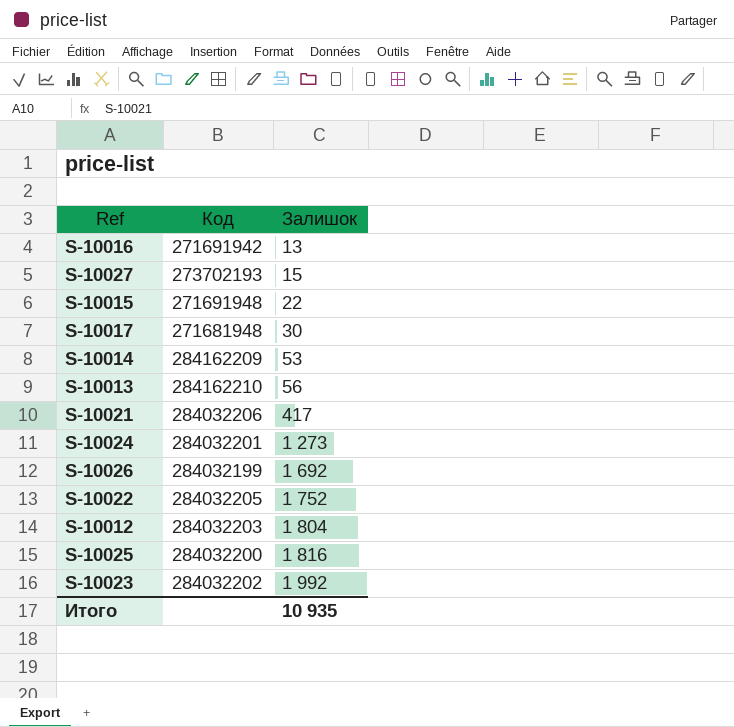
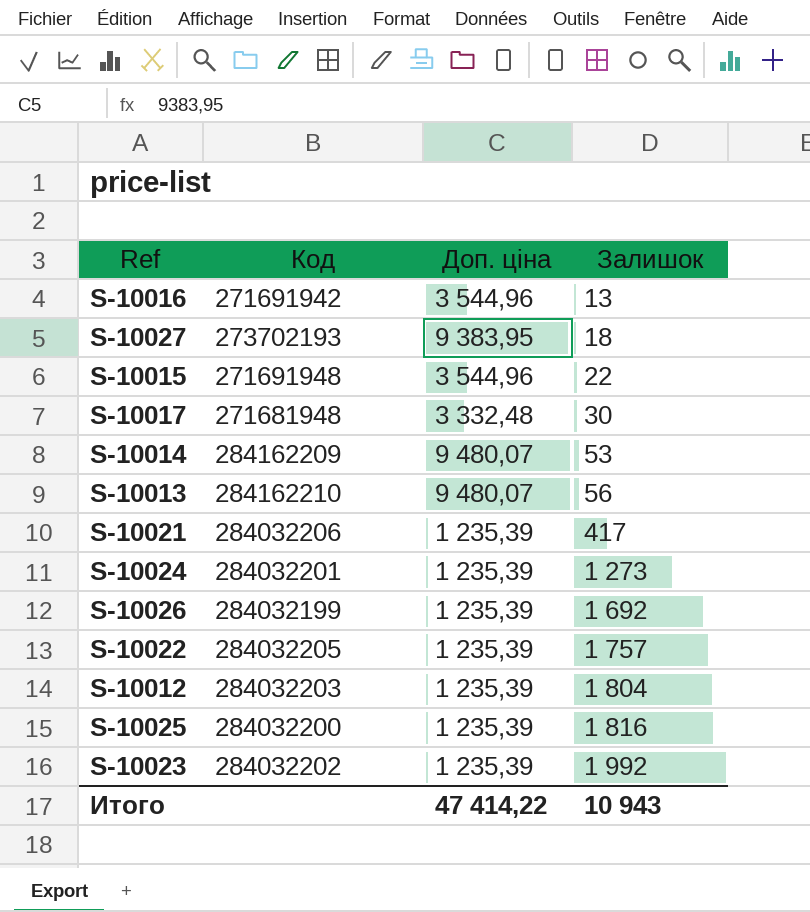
column Доп. ціна | position: none -> 3
S-10027 | Залишок: 15 -> 18
S-10022 | Залишок: 1 752 -> 1 757
Итого | Залишок: 10 935 -> 10 943

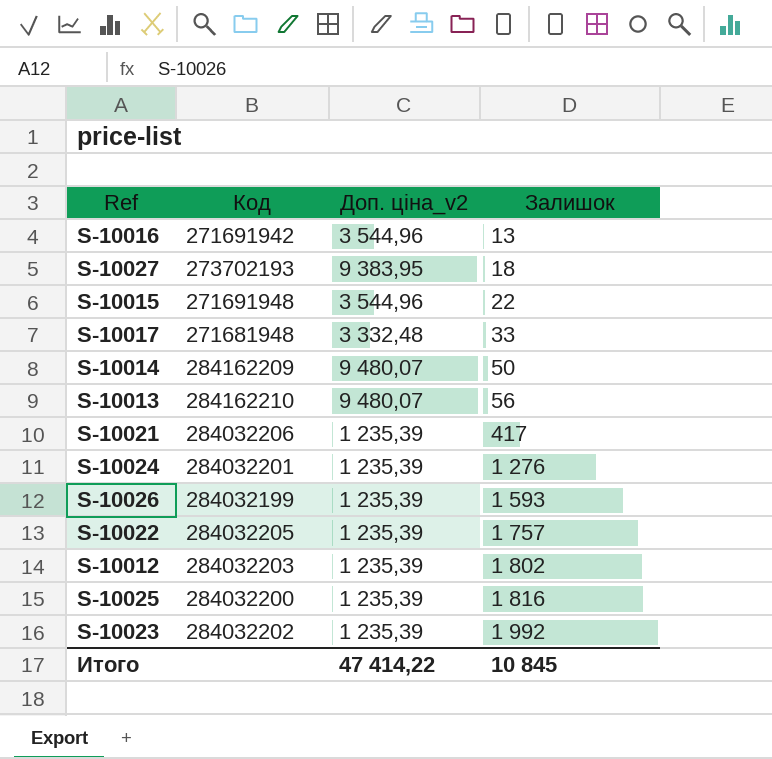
column name: Доп. ціна -> Доп. ціна_v2
S-10017 | Залишок: 30 -> 33
S-10014 | Залишок: 53 -> 50
S-10024 | Залишок: 1 273 -> 1 276
S-10026 | Залишок: 1 692 -> 1 593
S-10012 | Залишок: 1 804 -> 1 802
Итого | Залишок: 10 943 -> 10 845

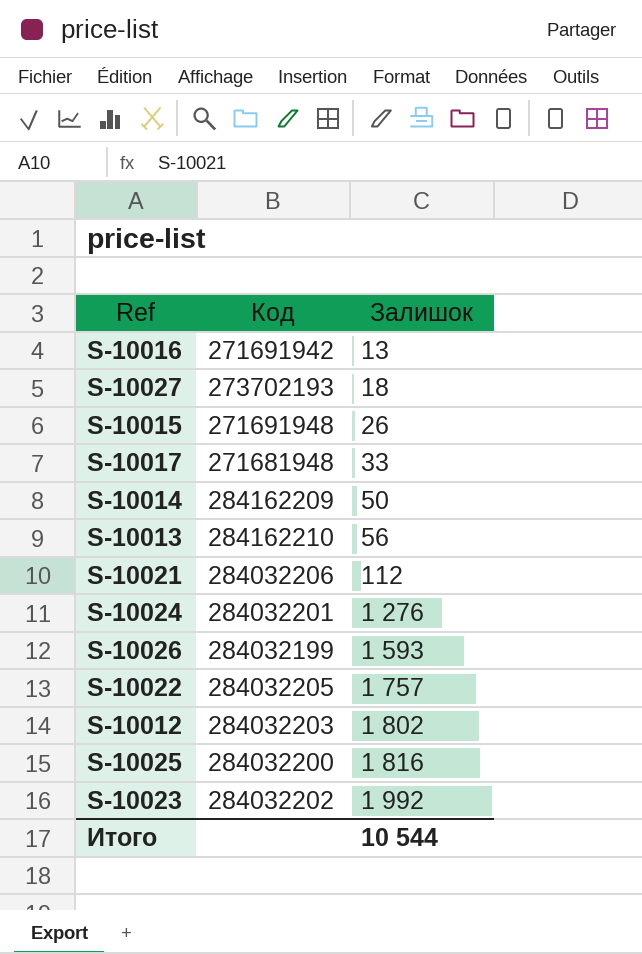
column Доп. ціна_v2 | position: 3 -> none
S-10015 | Залишок: 22 -> 26
S-10021 | Залишок: 417 -> 112
Итого | Залишок: 10 845 -> 10 544

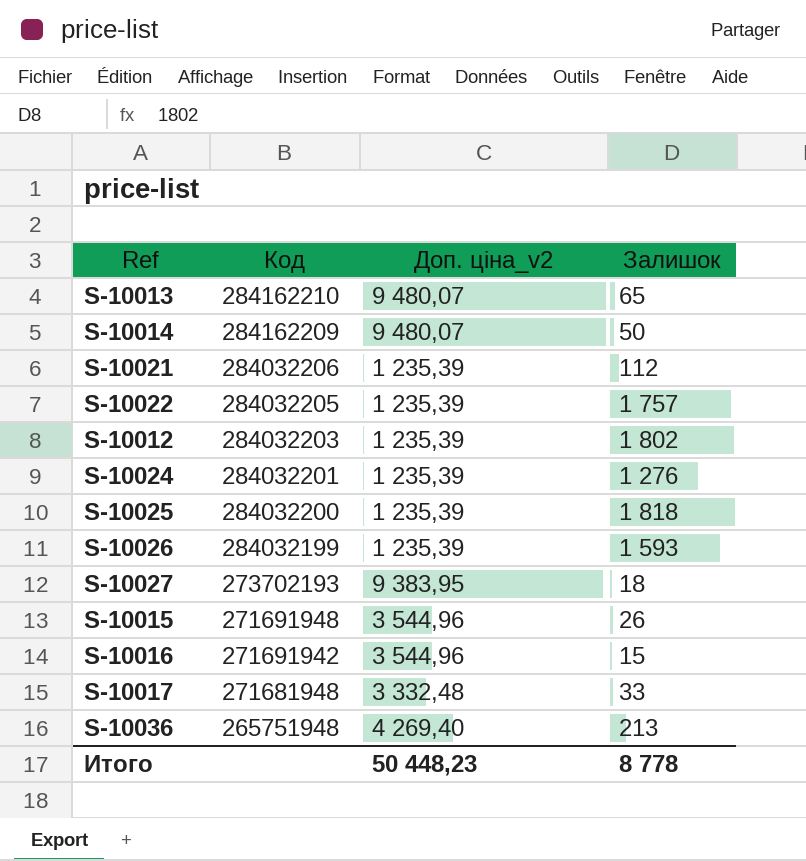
row order: Залишок ascending -> Код descending
column Доп. ціна_v2 | position: none -> 3
row S-10023: 284032202 | 1 992 -> none
S-10013 | Залишок: 56 -> 65
S-10025 | Залишок: 1 816 -> 1 818
S-10016 | Залишок: 13 -> 15
row S-10036: none -> 265751948 | 4 269,40 | 213
Итого | Залишок: 10 544 -> 8 778

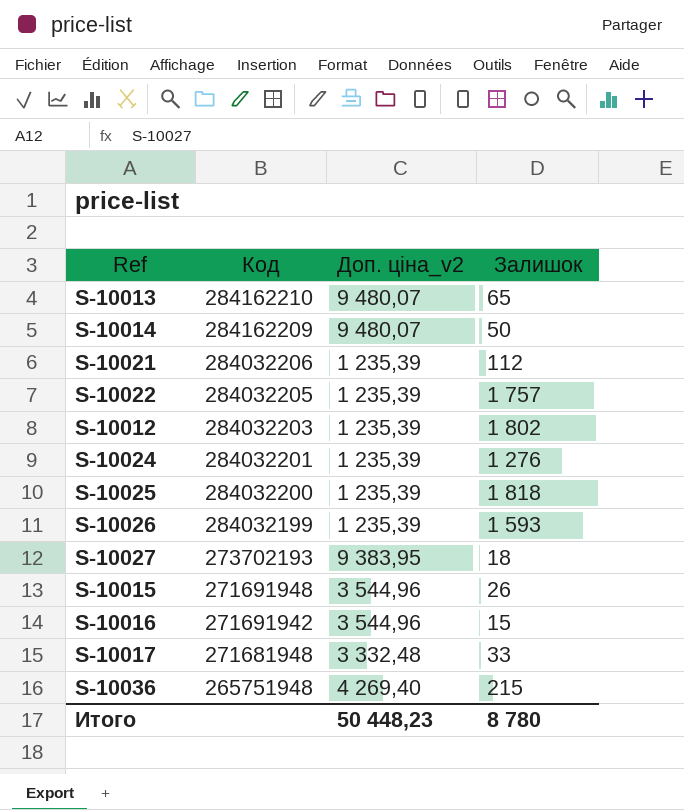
S-10036 | Залишок: 213 -> 215
Итого | Залишок: 8 778 -> 8 780

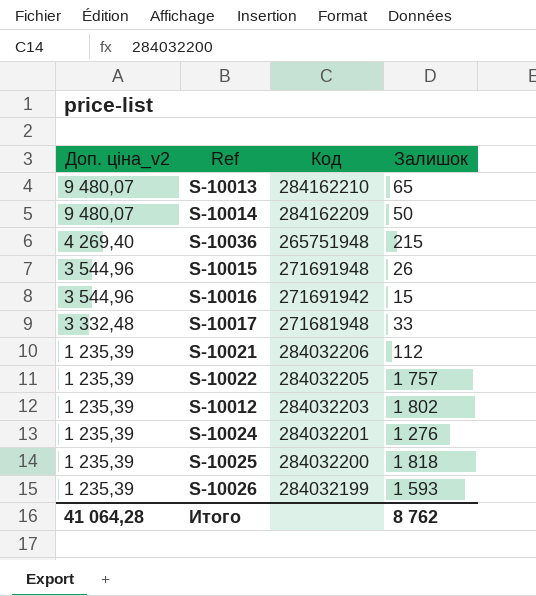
row order: Код descending -> Доп. ціна_v2 descending
column Доп. ціна_v2 | position: 3 -> 1
row S-10027: 273702193 | 9 383,95 | 18 -> none
Итого | Доп. ціна_v2: 50 448,23 -> 41 064,28
Итого | Залишок: 8 780 -> 8 762

